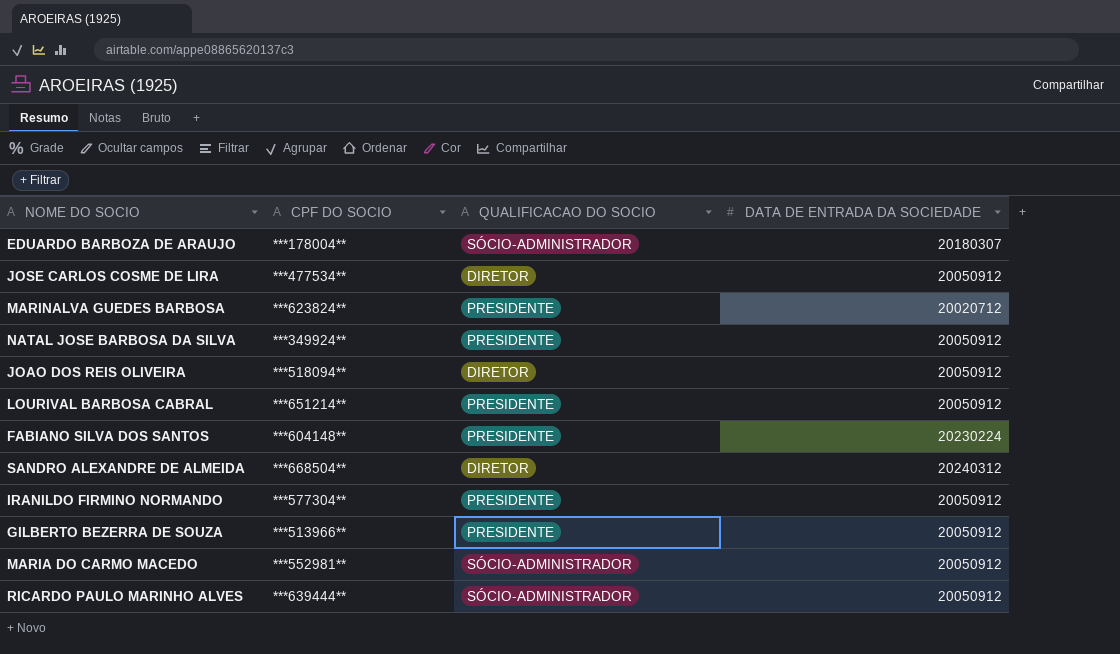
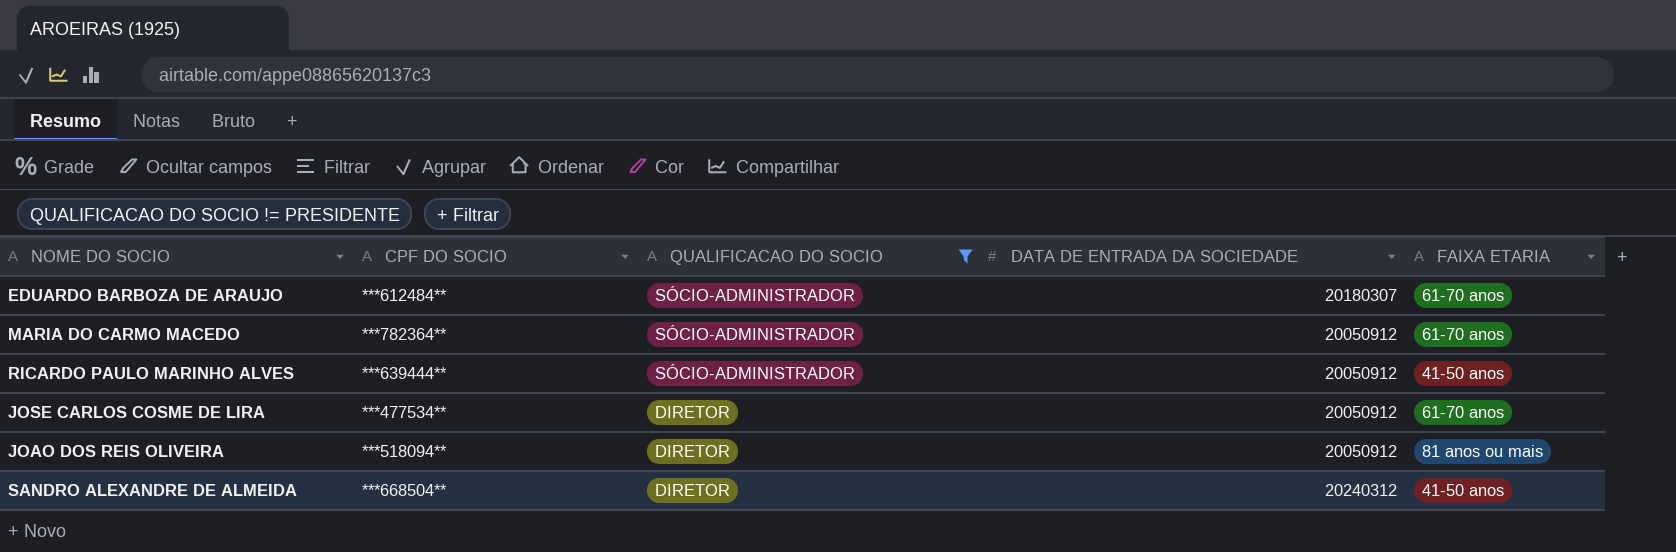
filter: none -> QUALIFICACAO DO SOCIO != PRESIDENTE
row order: none -> QUALIFICACAO DO SOCIO descending
column FAIXA ETARIA | position: none -> 5
EDUARDO BARBOZA DE ARAUJO | CPF DO SOCIO: ***178004** -> ***612484**
MARIA DO CARMO MACEDO | CPF DO SOCIO: ***552981** -> ***782364**

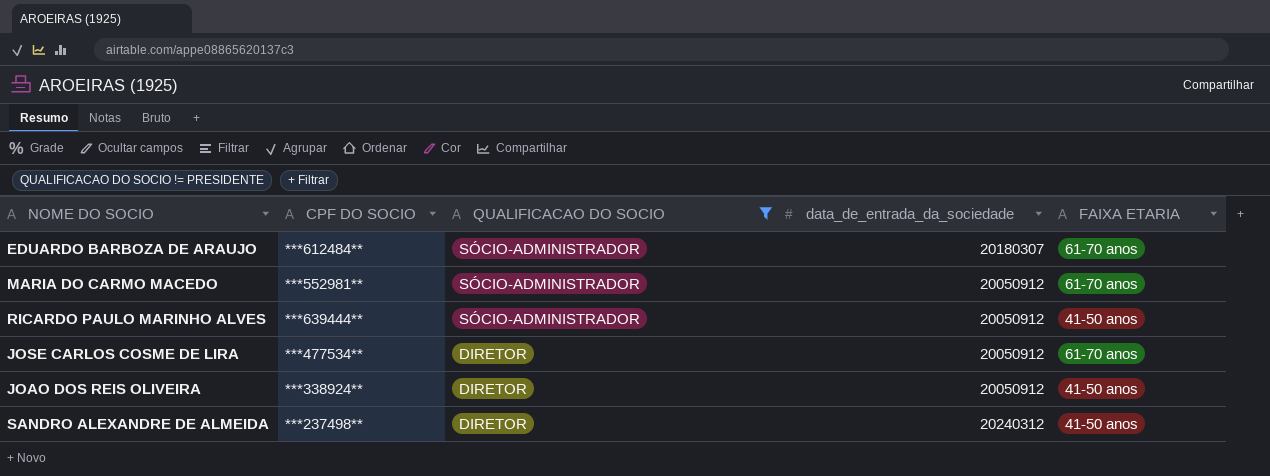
column name: DATA DE ENTRADA DA SOCIEDADE -> data_de_entrada_da_sociedade
MARIA DO CARMO MACEDO | CPF DO SOCIO: ***782364** -> ***552981**
JOAO DOS REIS OLIVEIRA | CPF DO SOCIO: ***518094** -> ***338924**
JOAO DOS REIS OLIVEIRA | FAIXA ETARIA: 81 anos ou mais -> 41-50 anos
SANDRO ALEXANDRE DE ALMEIDA | CPF DO SOCIO: ***668504** -> ***237498**

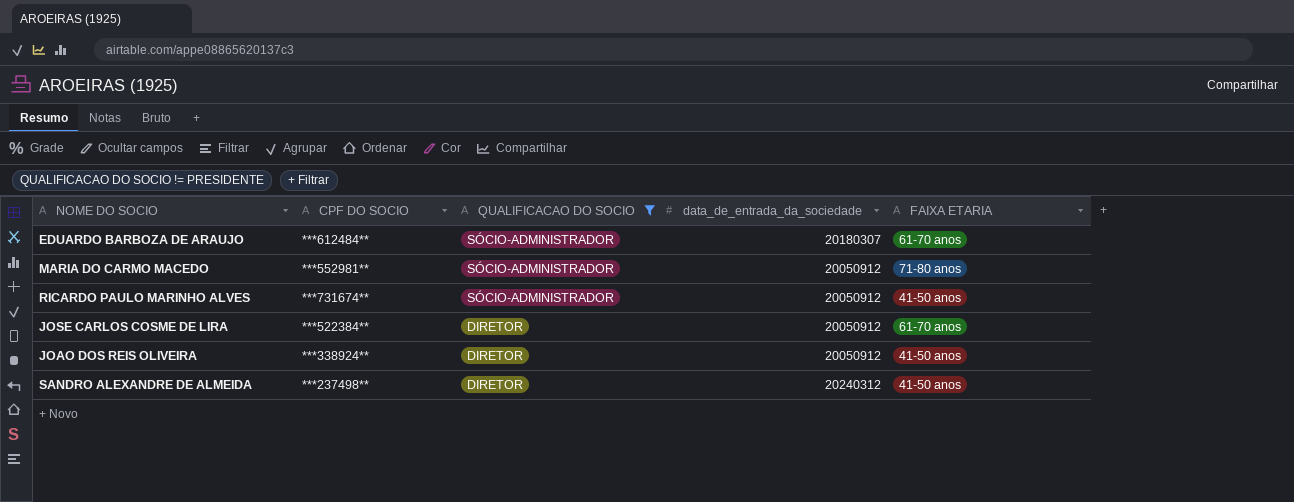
MARIA DO CARMO MACEDO | FAIXA ETARIA: 61-70 anos -> 71-80 anos
RICARDO PAULO MARINHO ALVES | CPF DO SOCIO: ***639444** -> ***731674**
JOSE CARLOS COSME DE LIRA | CPF DO SOCIO: ***477534** -> ***522384**

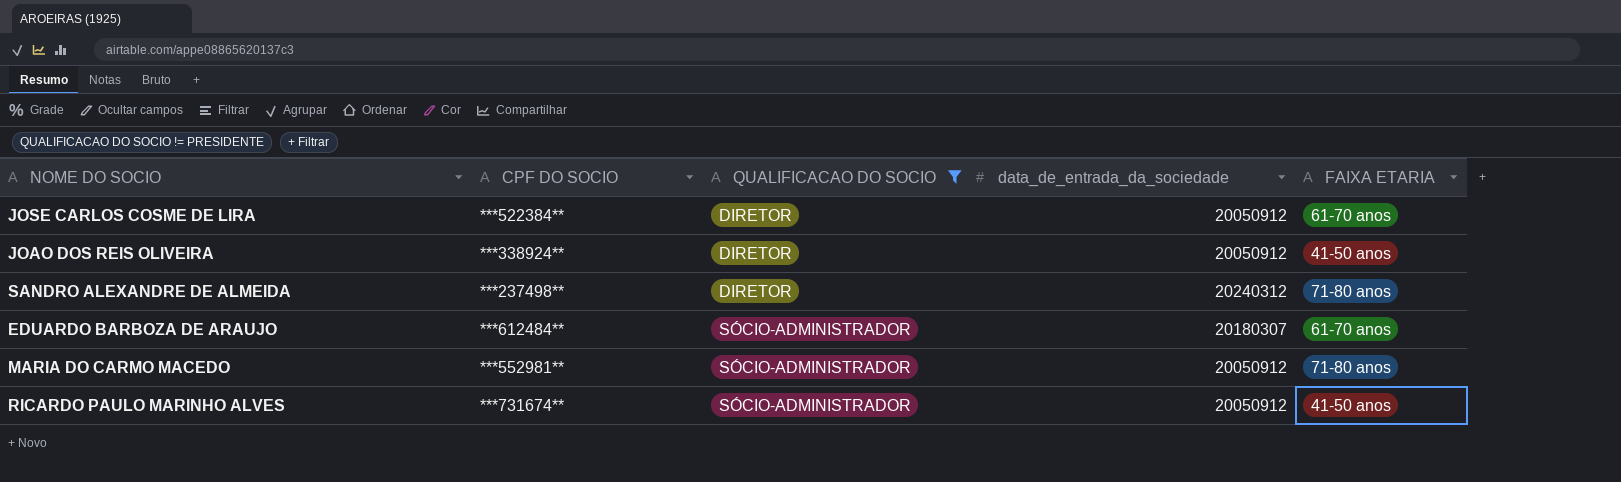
row order: QUALIFICACAO DO SOCIO descending -> QUALIFICACAO DO SOCIO ascending
SANDRO ALEXANDRE DE ALMEIDA | FAIXA ETARIA: 41-50 anos -> 71-80 anos

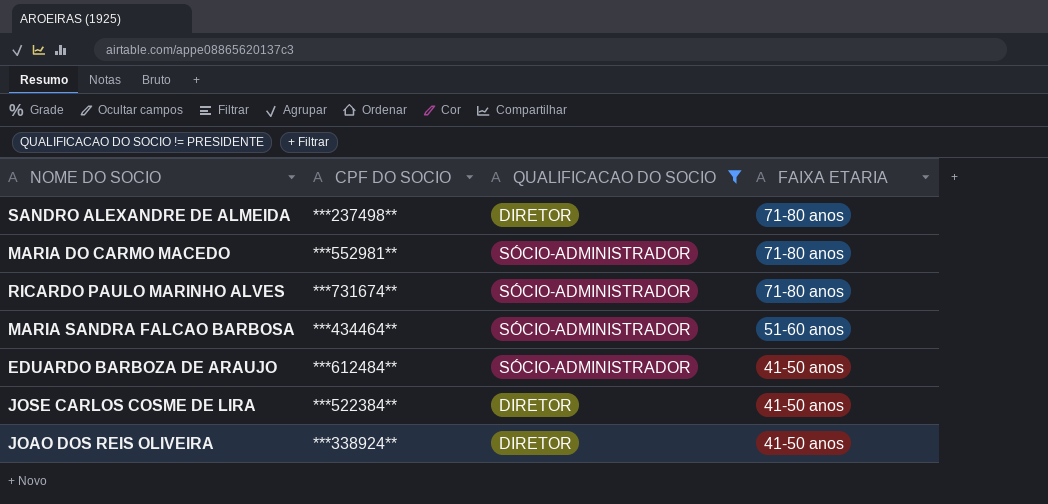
row order: QUALIFICACAO DO SOCIO ascending -> FAIXA ETARIA descending
column data_de_entrada_da_sociedade | position: 4 -> none
RICARDO PAULO MARINHO ALVES | FAIXA ETARIA: 41-50 anos -> 71-80 anos
row MARIA SANDRA FALCAO BARBOSA: none -> ***434464** | SÓCIO-ADMINISTRADOR | 51-60 anos
EDUARDO BARBOZA DE ARAUJO | FAIXA ETARIA: 61-70 anos -> 41-50 anos
JOSE CARLOS COSME DE LIRA | FAIXA ETARIA: 61-70 anos -> 41-50 anos

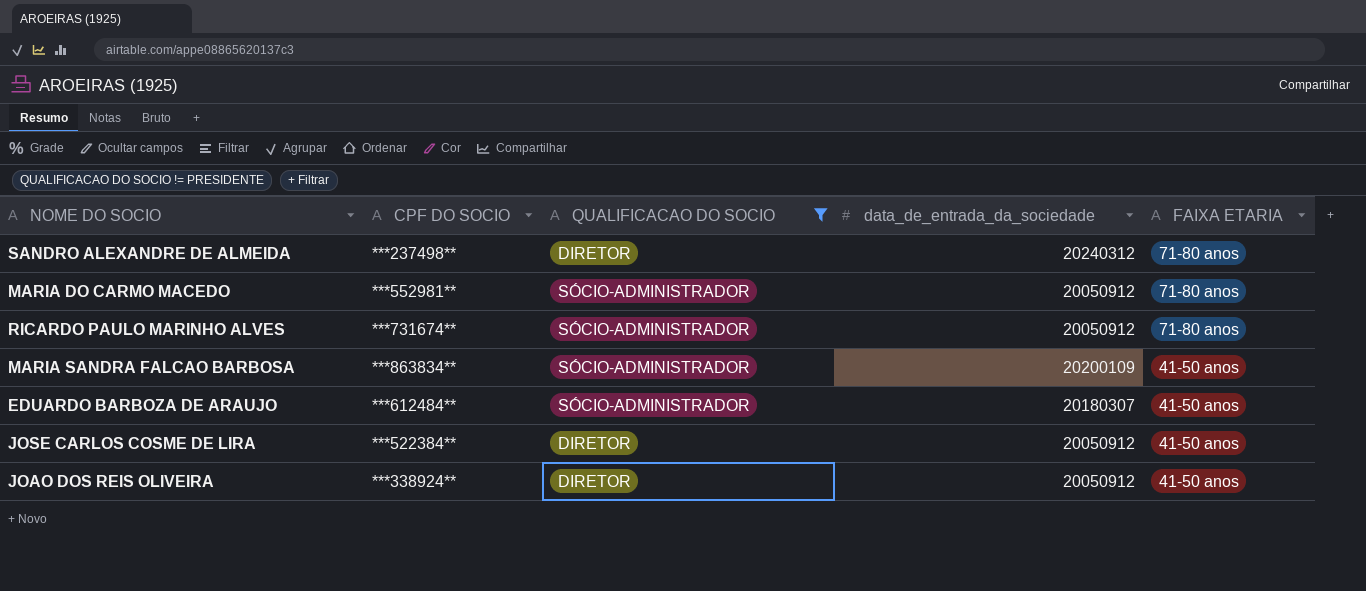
column data_de_entrada_da_sociedade | position: none -> 4
MARIA SANDRA FALCAO BARBOSA | CPF DO SOCIO: ***434464** -> ***863834**
MARIA SANDRA FALCAO BARBOSA | FAIXA ETARIA: 51-60 anos -> 41-50 anos

